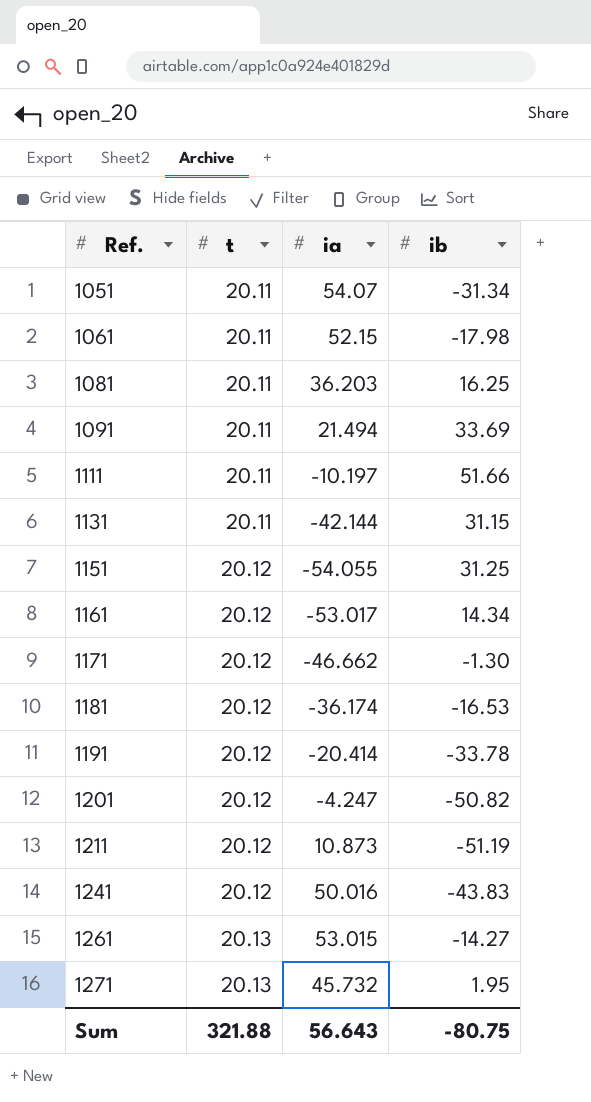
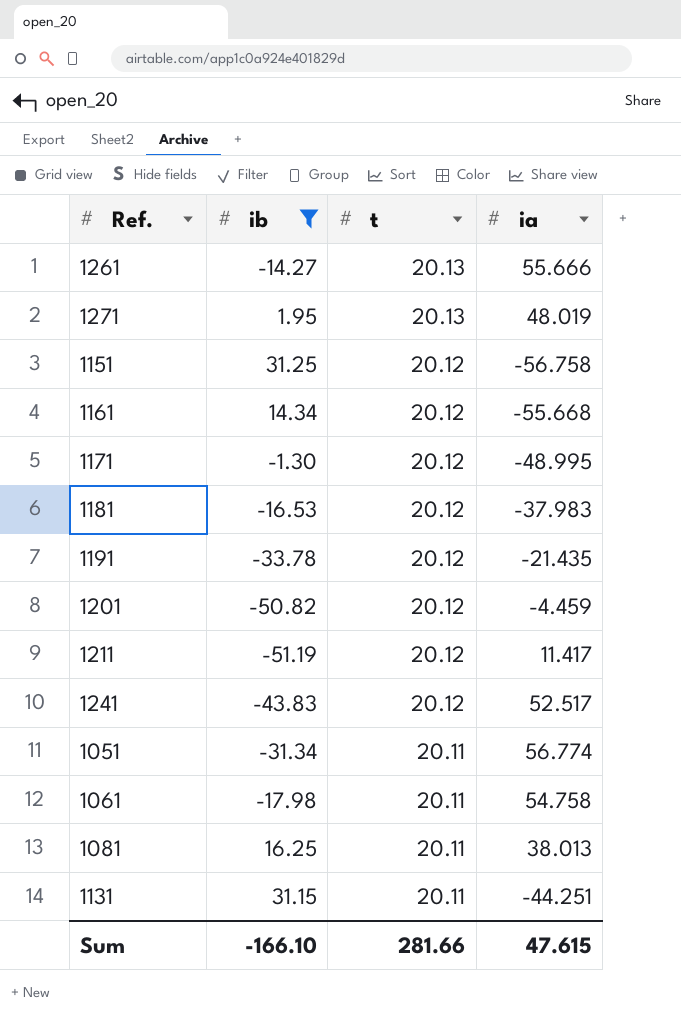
filter: none -> ib <= 31.25
row order: Ref. ascending -> t descending
column ib | position: 4 -> 2
1261 | ia: 53.015 -> 55.666
1271 | ia: 45.732 -> 48.019
1151 | ia: -54.055 -> -56.758
1161 | ia: -53.017 -> -55.668
1171 | ia: -46.662 -> -48.995
1181 | ia: -36.174 -> -37.983
1191 | ia: -20.414 -> -21.435
1201 | ia: -4.247 -> -4.459
1211 | ia: 10.873 -> 11.417
1241 | ia: 50.016 -> 52.517
1051 | ia: 54.07 -> 56.774
1061 | ia: 52.15 -> 54.758
1081 | ia: 36.203 -> 38.013
1131 | ia: -42.144 -> -44.251
Sum | ib: -80.75 -> -166.10
Sum | t: 321.88 -> 281.66
Sum | ia: 56.643 -> 47.615

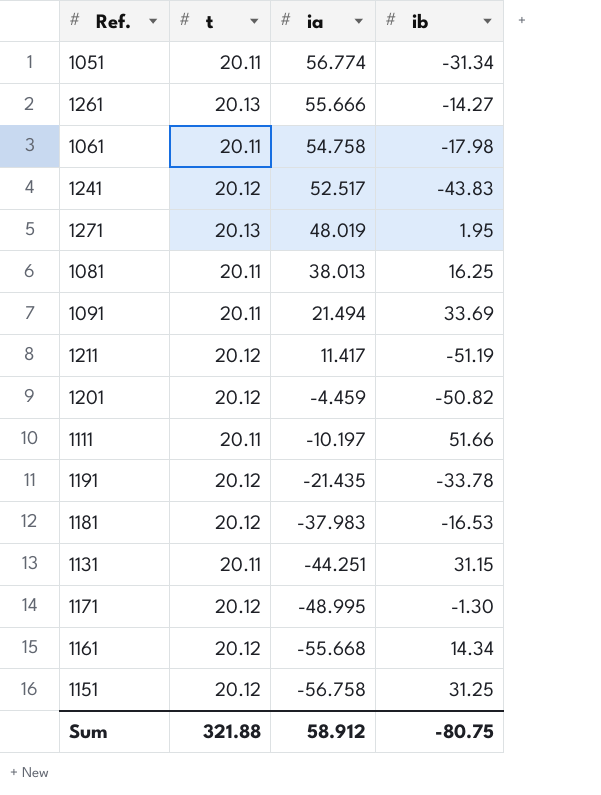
filter: ib <= 31.25 -> none
row order: t descending -> ia descending
column ib | position: 2 -> 4
Sum | t: 281.66 -> 321.88
Sum | ia: 47.615 -> 58.912
Sum | ib: -166.10 -> -80.75

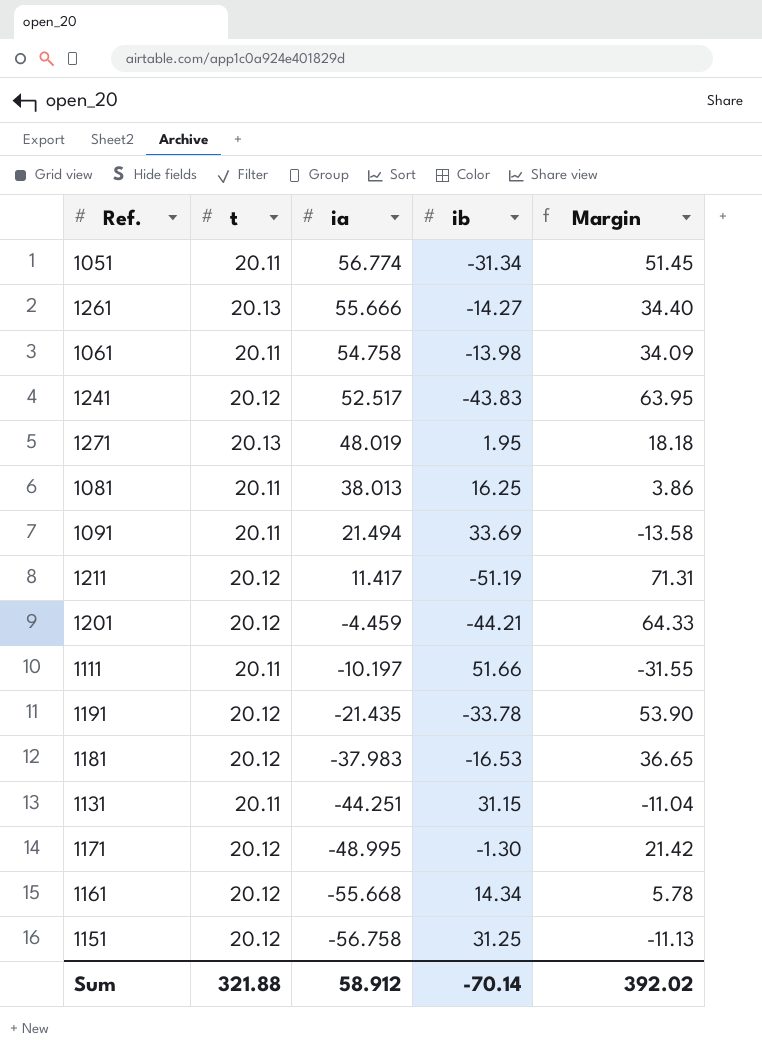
column Margin | formula: none -> [t] - [ib]
1061 | ib: -17.98 -> -13.98
1201 | ib: -50.82 -> -44.21
Sum | ib: -80.75 -> -70.14

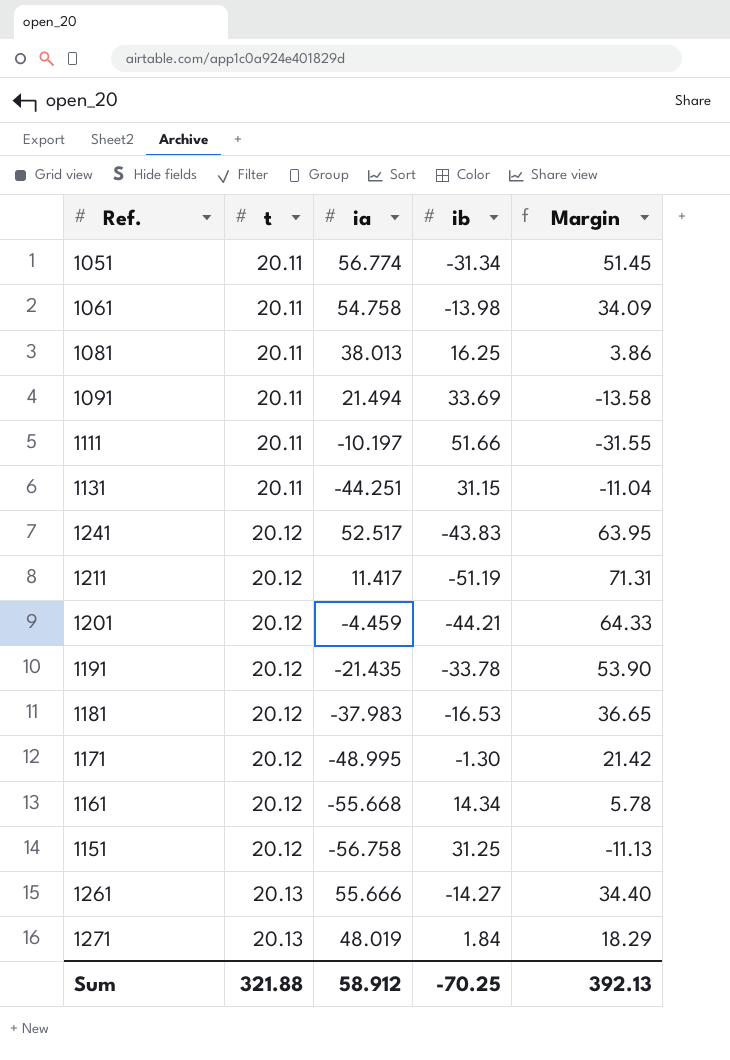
row order: ia descending -> t ascending
1271 | ib: 1.95 -> 1.84
1271 | Margin: 18.18 -> 18.29
Sum | ib: -70.14 -> -70.25
Sum | Margin: 392.02 -> 392.13

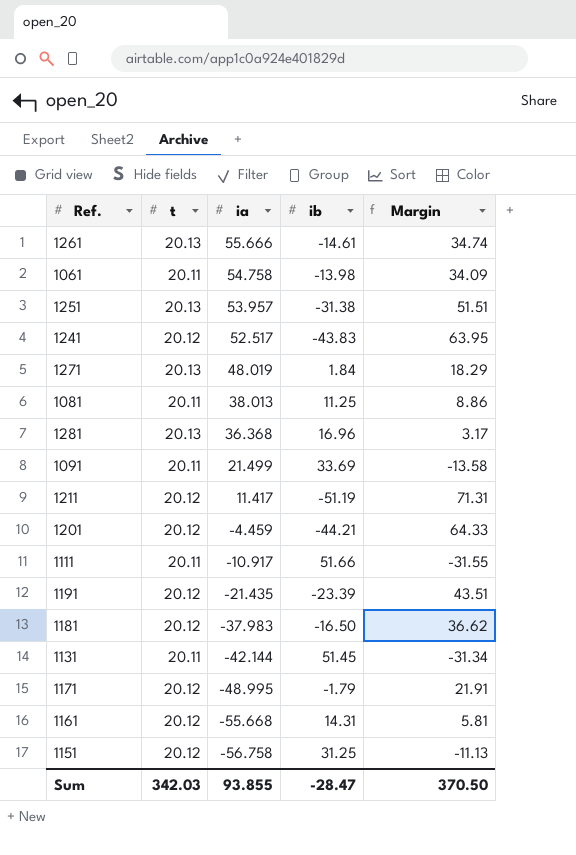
row order: t ascending -> ia descending
row 1051: 20.11 | 56.774 | -31.34 | 51.45 -> none
1261 | ib: -14.27 -> -14.61
1261 | Margin: 34.40 -> 34.74
row 1251: none -> 20.13 | 53.957 | -31.38 | 51.51
1081 | ib: 16.25 -> 11.25
1081 | Margin: 3.86 -> 8.86
row 1281: none -> 20.13 | 36.368 | 16.96 | 3.17
1091 | ia: 21.494 -> 21.499
1111 | ia: -10.197 -> -10.917
1191 | ib: -33.78 -> -23.39
1191 | Margin: 53.90 -> 43.51
1181 | ib: -16.53 -> -16.50
1181 | Margin: 36.65 -> 36.62
1131 | ia: -44.251 -> -42.144
1131 | ib: 31.15 -> 51.45
1131 | Margin: -11.04 -> -31.34
1171 | ib: -1.30 -> -1.79
1171 | Margin: 21.42 -> 21.91
1161 | ib: 14.34 -> 14.31
1161 | Margin: 5.78 -> 5.81
Sum | t: 321.88 -> 342.03
Sum | ia: 58.912 -> 93.855
Sum | ib: -70.25 -> -28.47
Sum | Margin: 392.13 -> 370.50

